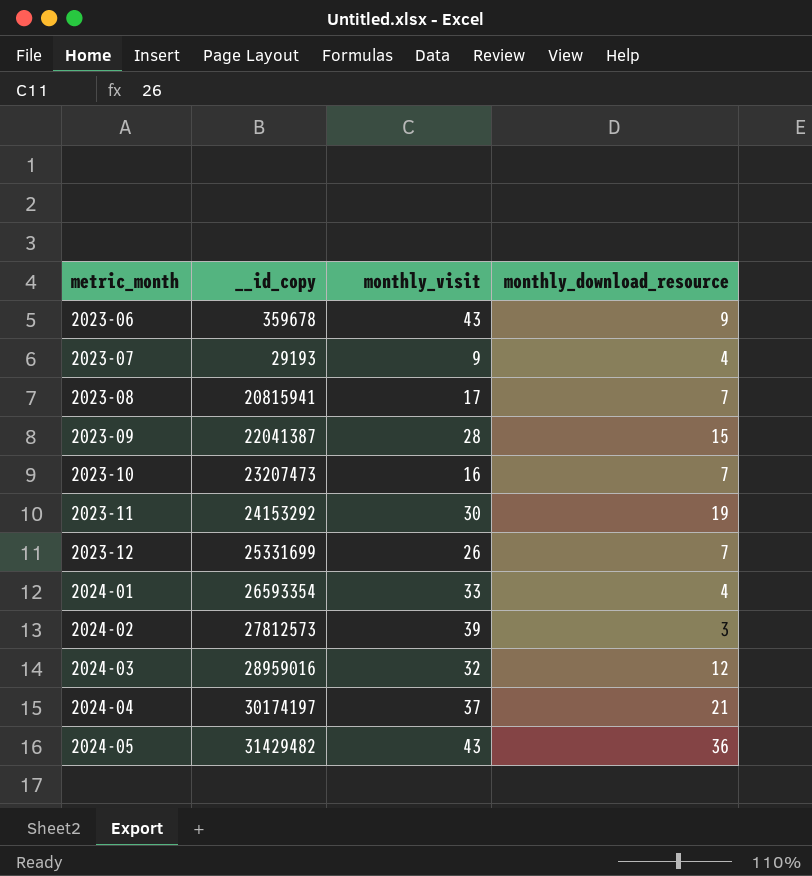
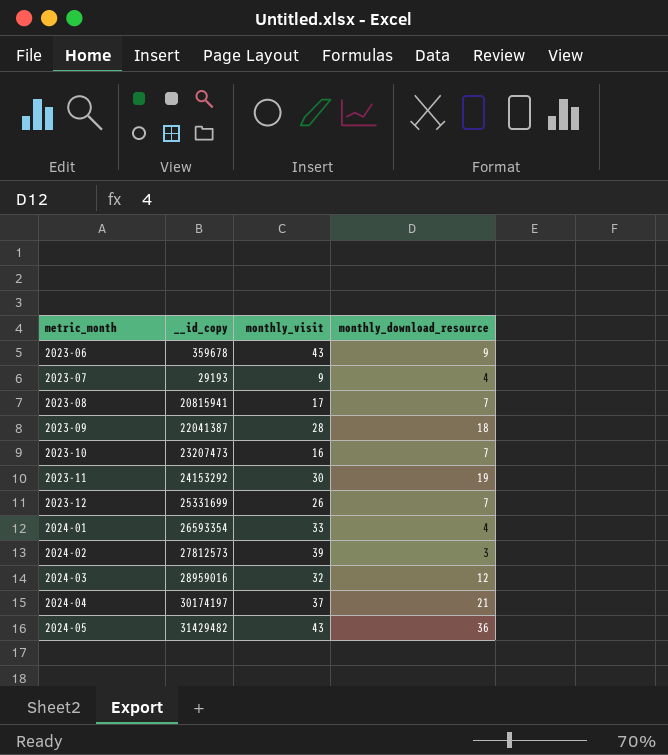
2023-09 | monthly_download_resource: 15 -> 18

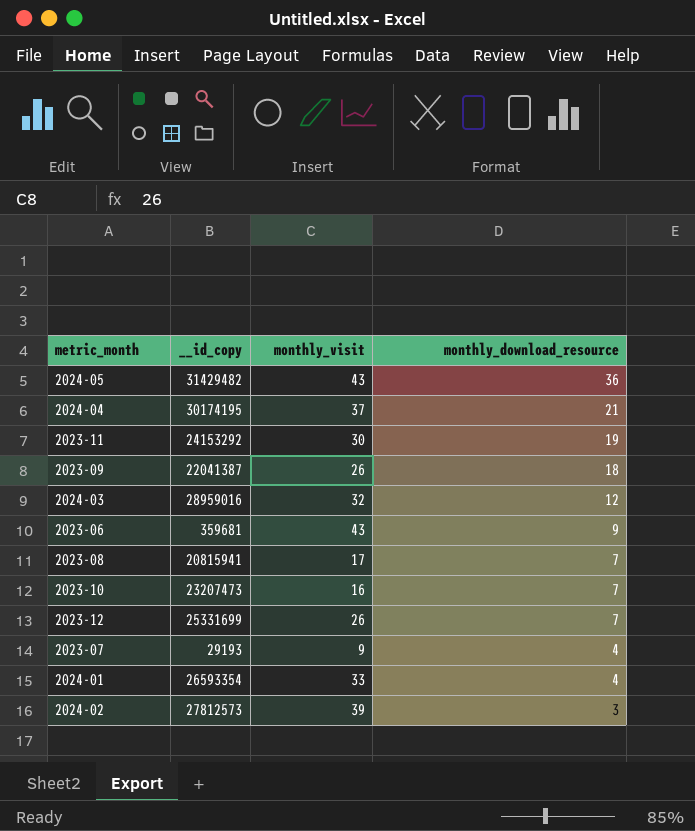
row order: metric_month ascending -> monthly_download_resource descending
2024-04 | __id_copy: 30174197 -> 30174195
2023-09 | monthly_visit: 28 -> 26
2023-06 | __id_copy: 359678 -> 359681

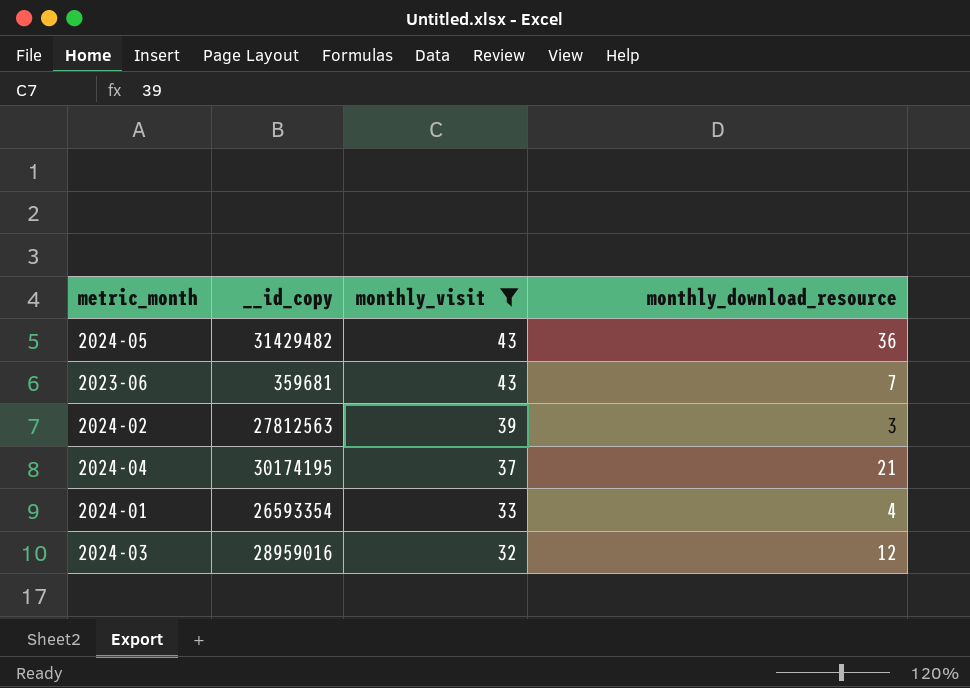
filter: none -> monthly_visit >= 32
row order: monthly_download_resource descending -> monthly_visit descending
2023-06 | monthly_download_resource: 9 -> 7
2024-02 | __id_copy: 27812573 -> 27812563

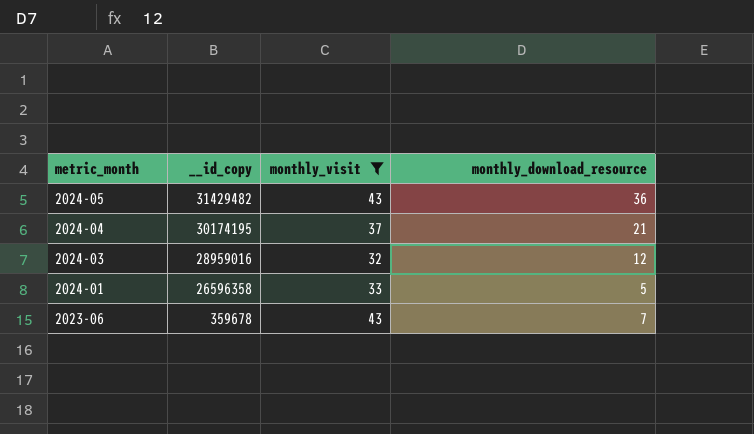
row order: monthly_visit descending -> metric_month descending
row 2024-02: 27812563 | 39 | 3 -> none
2024-01 | __id_copy: 26593354 -> 26596358
2024-01 | monthly_download_resource: 4 -> 5
2023-06 | __id_copy: 359681 -> 359678

